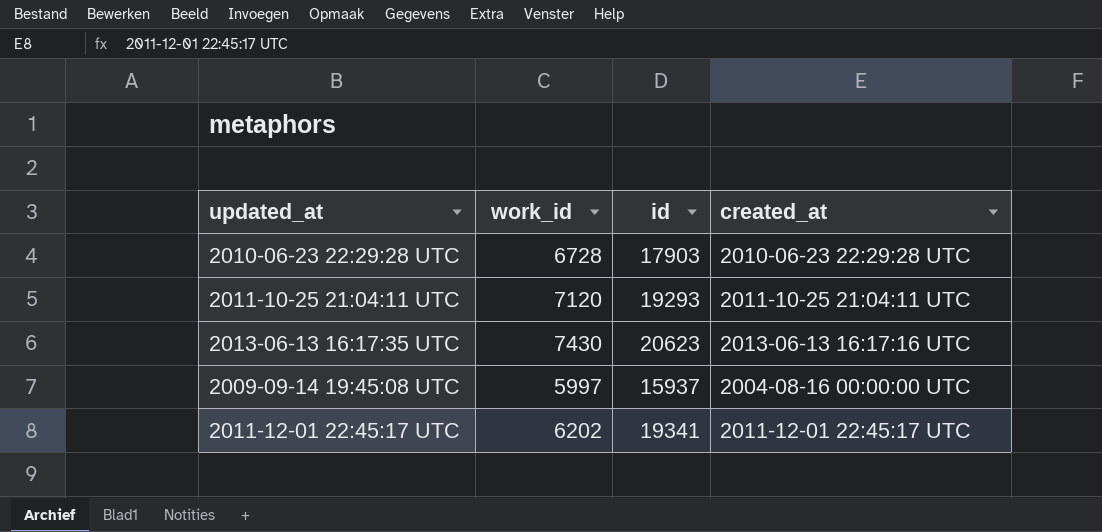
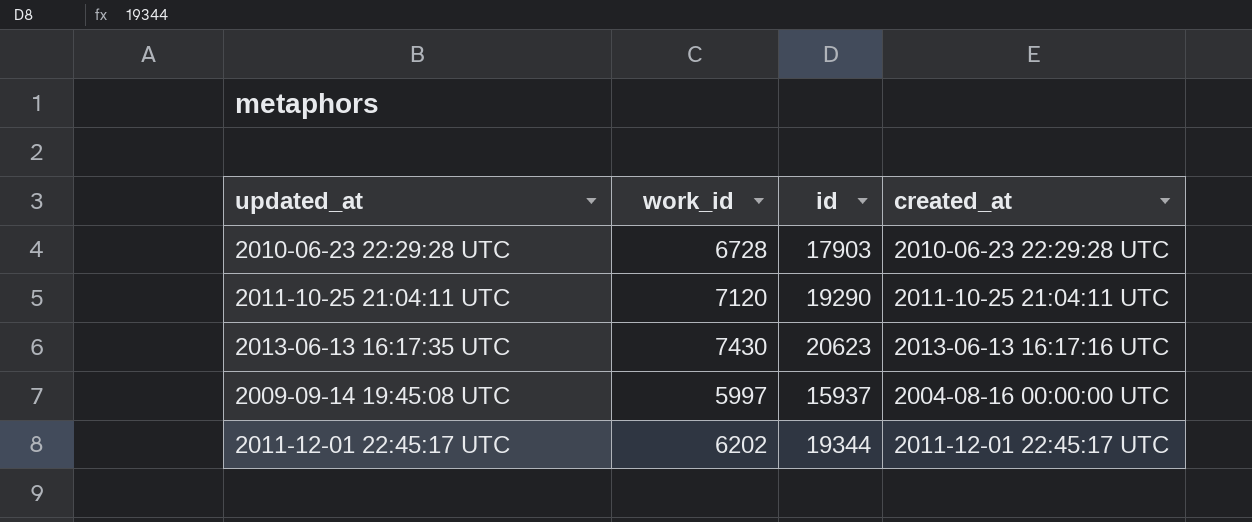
2011-10-25 21:04:11 UTC | id: 19293 -> 19290
2011-12-01 22:45:17 UTC | id: 19341 -> 19344

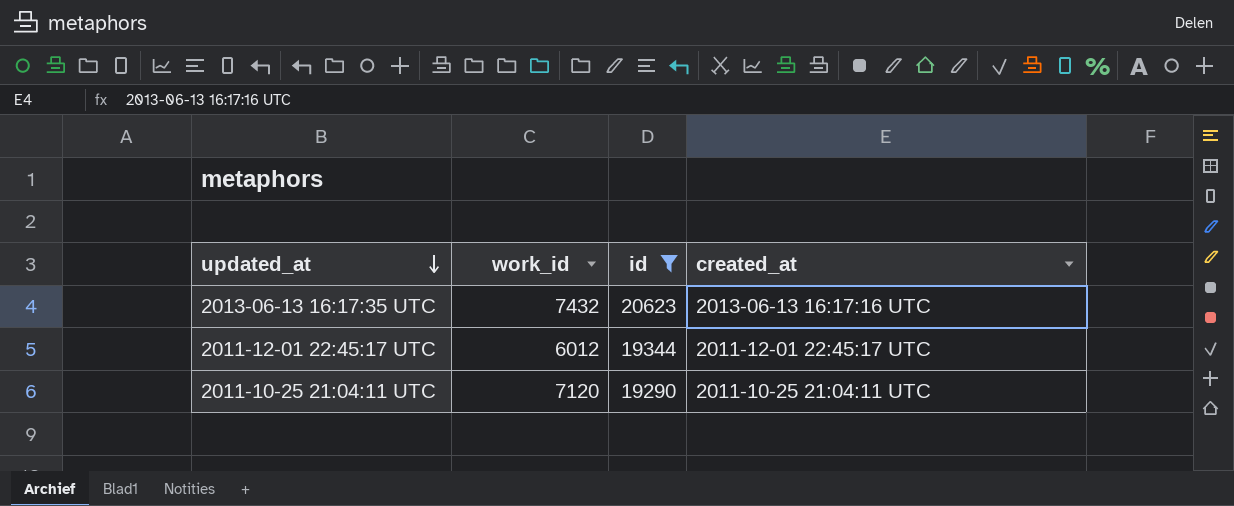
filter: none -> id >= 19290
row order: none -> updated_at descending
2013-06-13 16:17:35 UTC | work_id: 7430 -> 7432
2011-12-01 22:45:17 UTC | work_id: 6202 -> 6012

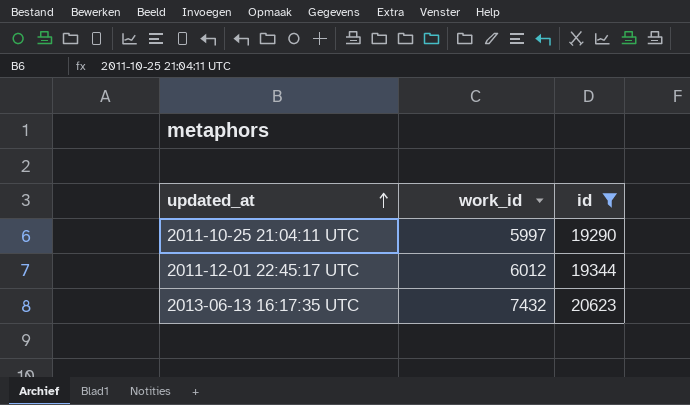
row order: updated_at descending -> updated_at ascending
column created_at | position: 4 -> none
2011-10-25 21:04:11 UTC | work_id: 7120 -> 5997

